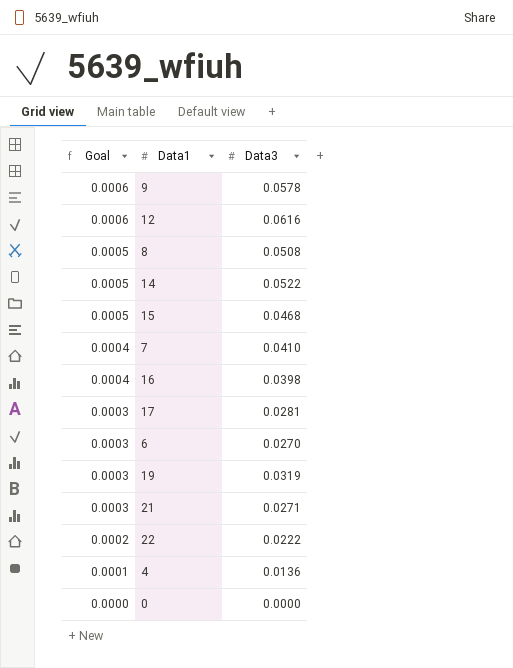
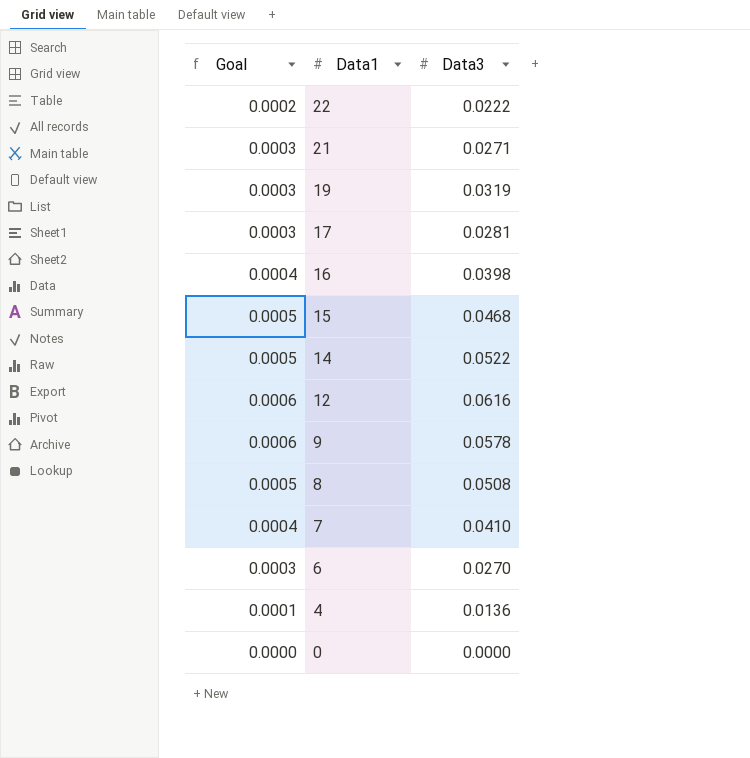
row order: Goal descending -> Data1 descending

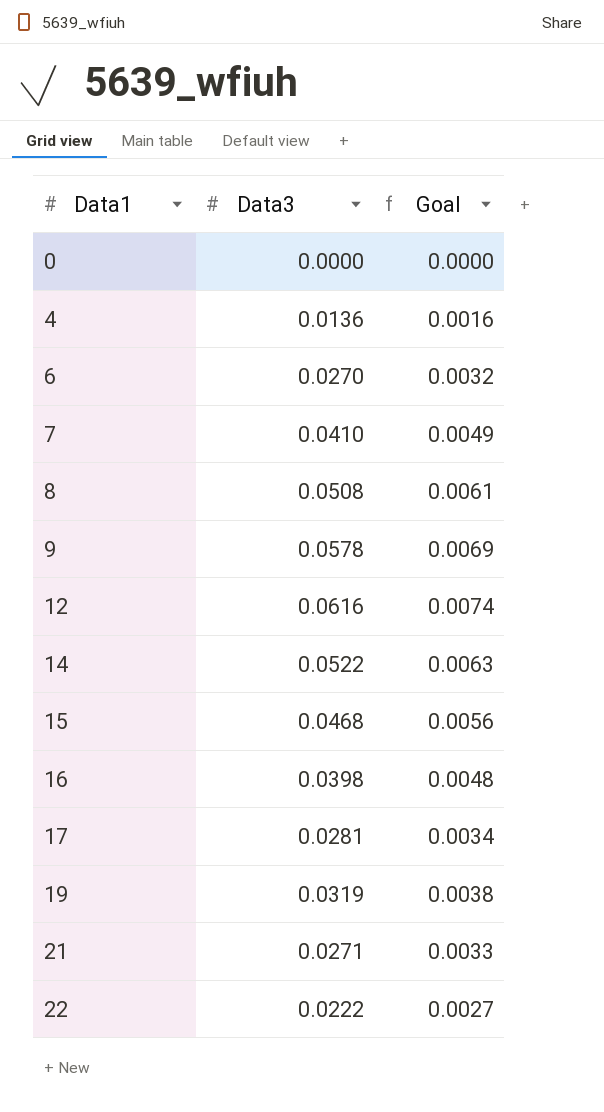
row order: Data1 descending -> Data1 ascending
column Goal | formula: [Data3] * 0.01 -> [Data3] * 0.12
column Goal | position: 1 -> 3

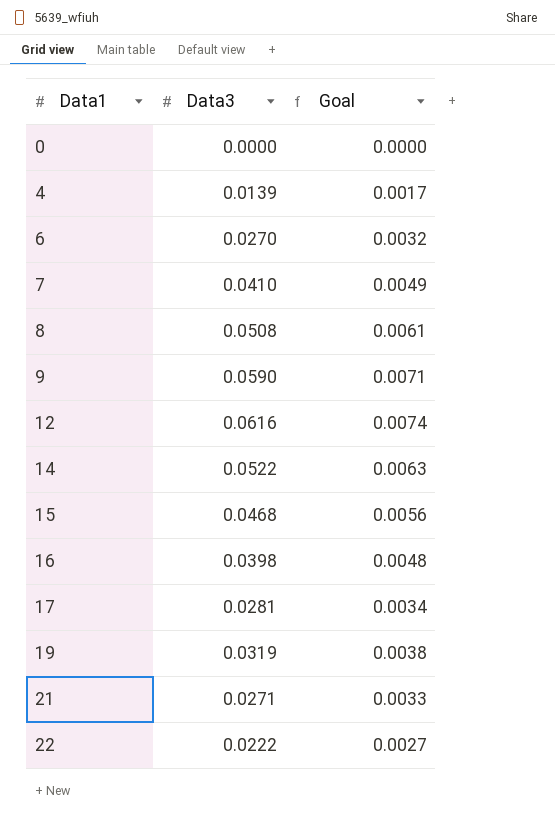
4 | Data3: 0.0136 -> 0.0139
4 | Goal: 0.0016 -> 0.0017
9 | Data3: 0.0578 -> 0.0590
9 | Goal: 0.0069 -> 0.0071

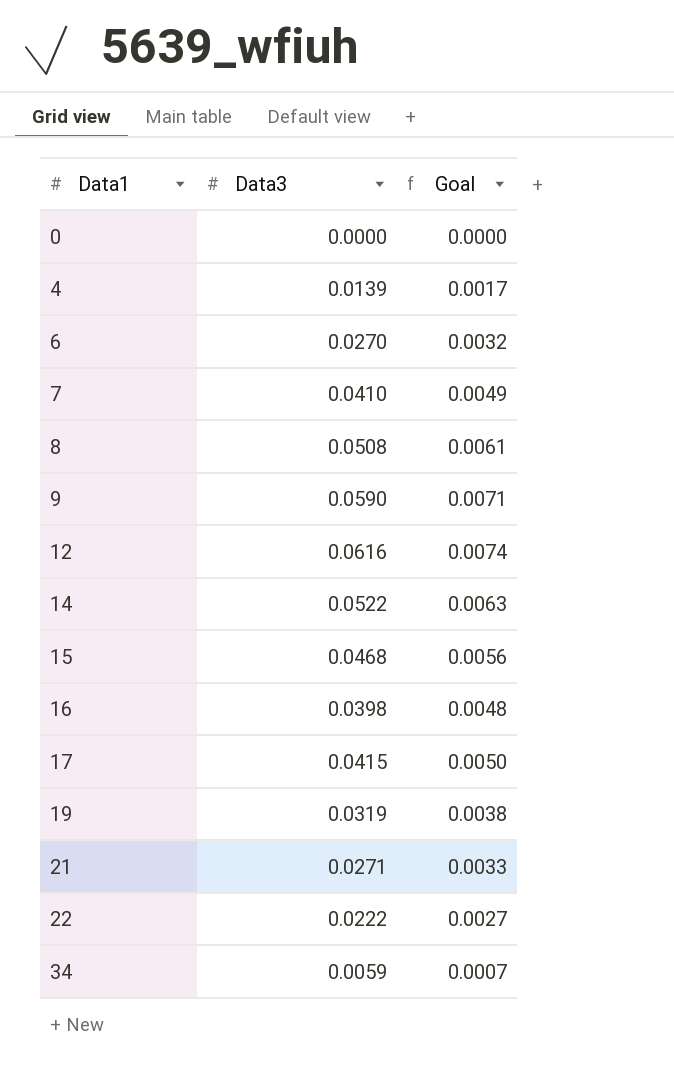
17 | Data3: 0.0281 -> 0.0415
17 | Goal: 0.0034 -> 0.0050
row 34: none -> 0.0059 | 0.0007

